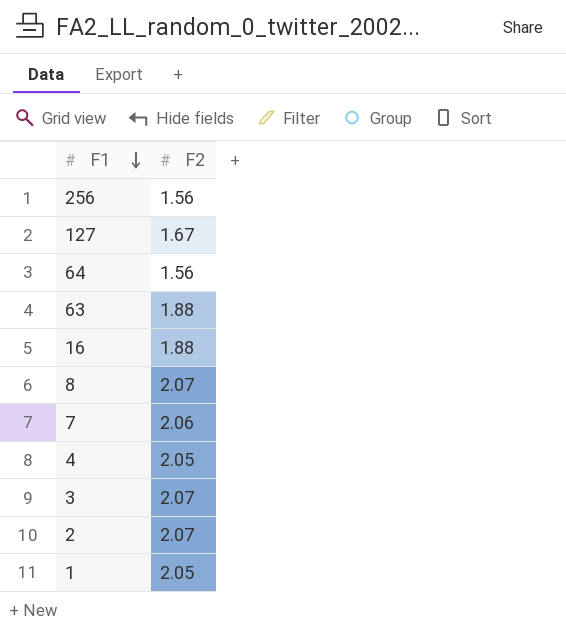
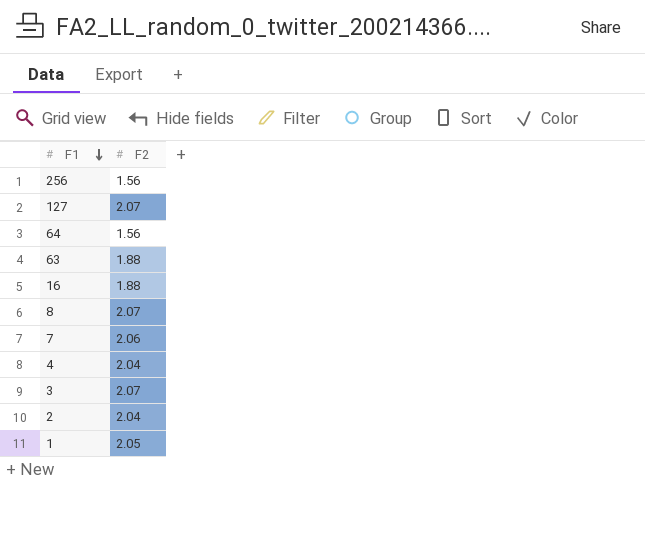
127 | F2: 1.67 -> 2.07
4 | F2: 2.05 -> 2.04
2 | F2: 2.07 -> 2.04

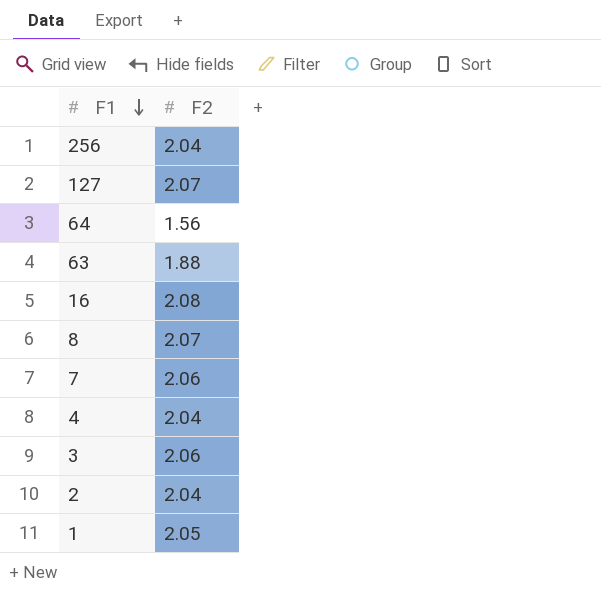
256 | F2: 1.56 -> 2.04
16 | F2: 1.88 -> 2.08
3 | F2: 2.07 -> 2.06

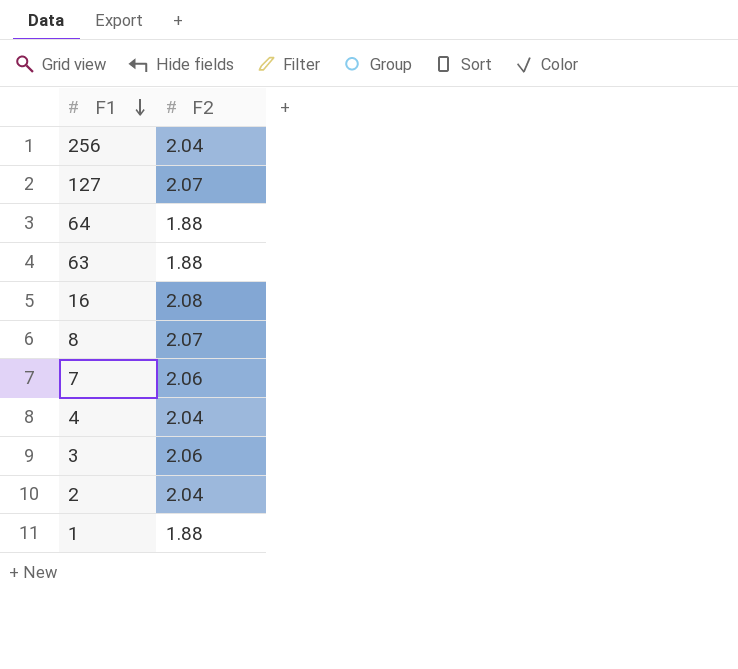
64 | F2: 1.56 -> 1.88
1 | F2: 2.05 -> 1.88

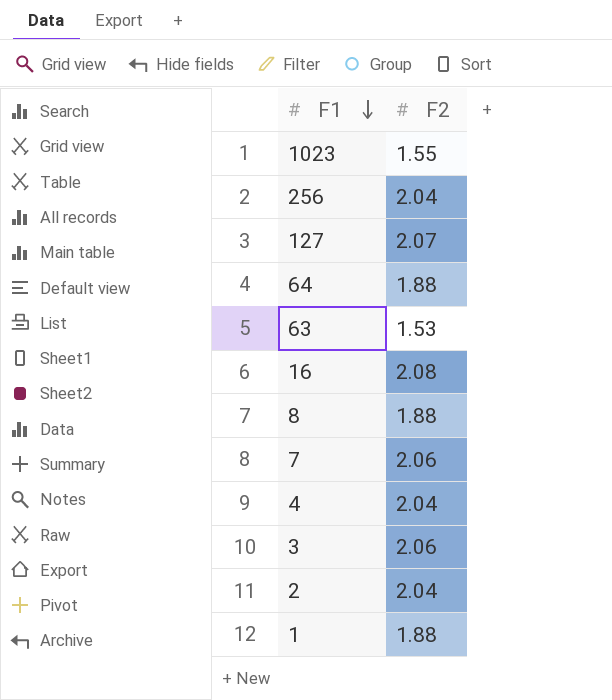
row 1023: none -> 1.55
63 | F2: 1.88 -> 1.53
8 | F2: 2.07 -> 1.88

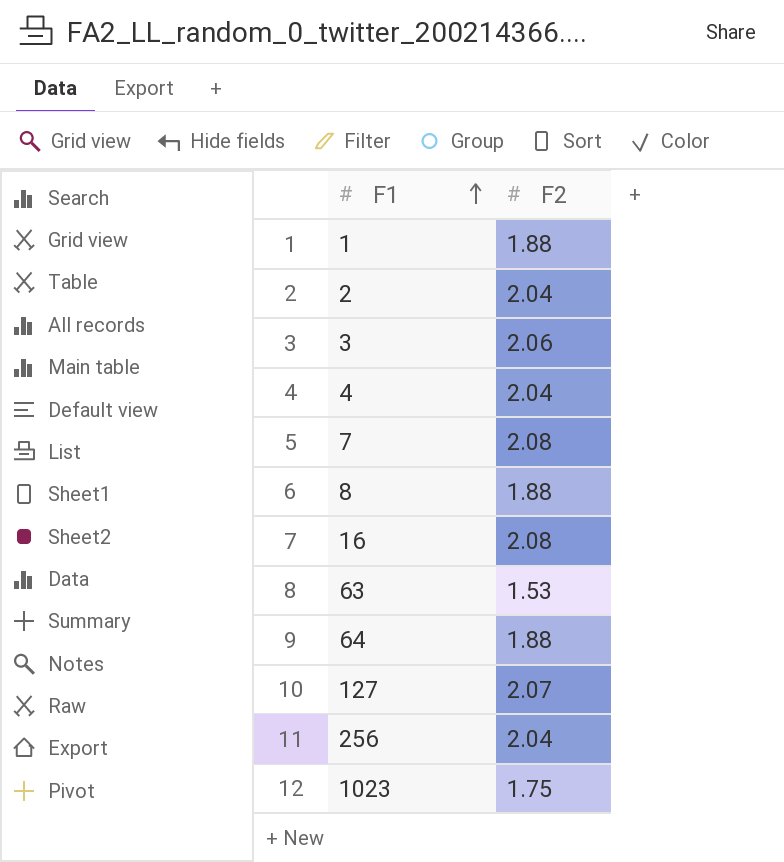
row order: F1 descending -> F1 ascending
7 | F2: 2.06 -> 2.08
1023 | F2: 1.55 -> 1.75

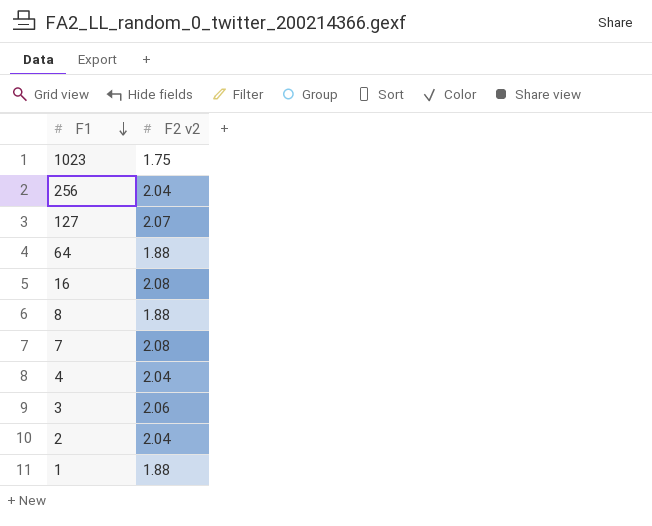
row order: F1 ascending -> F1 descending
column name: F2 -> F2 v2
row 63: 1.53 -> none

